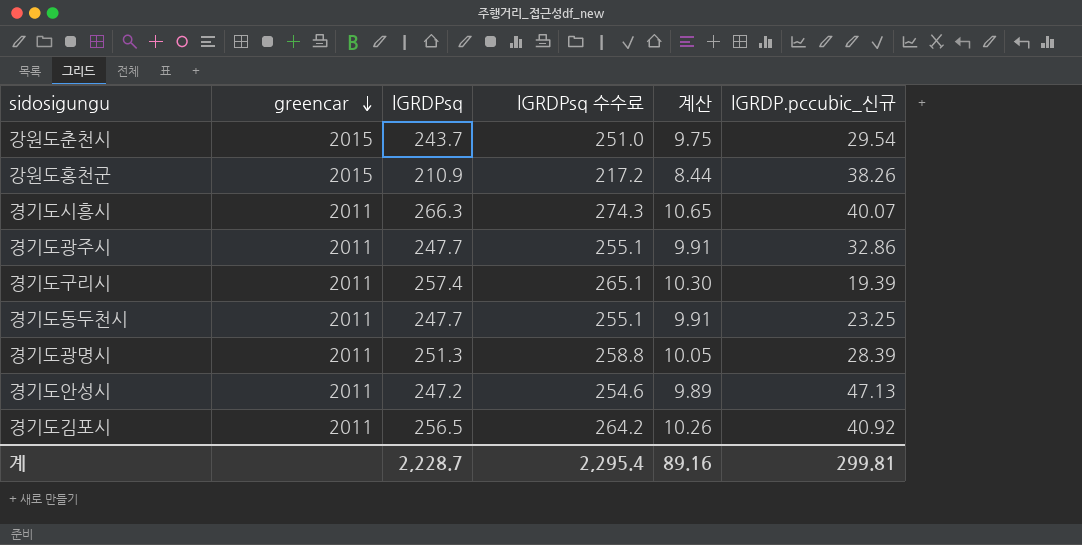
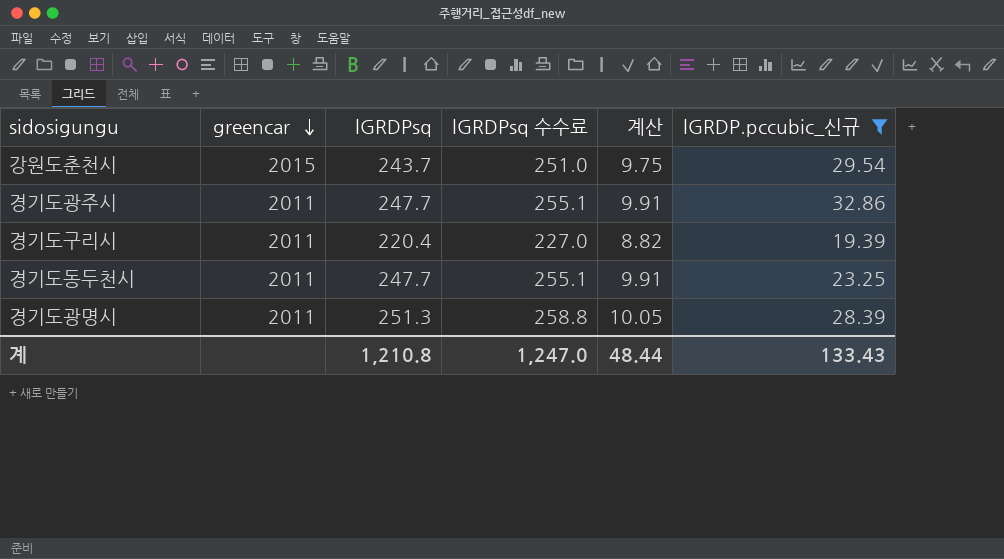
filter: none -> lGRDP.pccubic_신규 <= 32.86
경기도구리시 | lGRDPsq: 257.4 -> 220.4
경기도구리시 | lGRDPsq 수수료: 265.1 -> 227.0
경기도구리시 | 계산: 10.30 -> 8.82
계 | lGRDPsq: 2,228.7 -> 1,210.8
계 | lGRDPsq 수수료: 2,295.4 -> 1,247.0
계 | 계산: 89.16 -> 48.44
계 | lGRDP.pccubic_신규: 299.81 -> 133.43

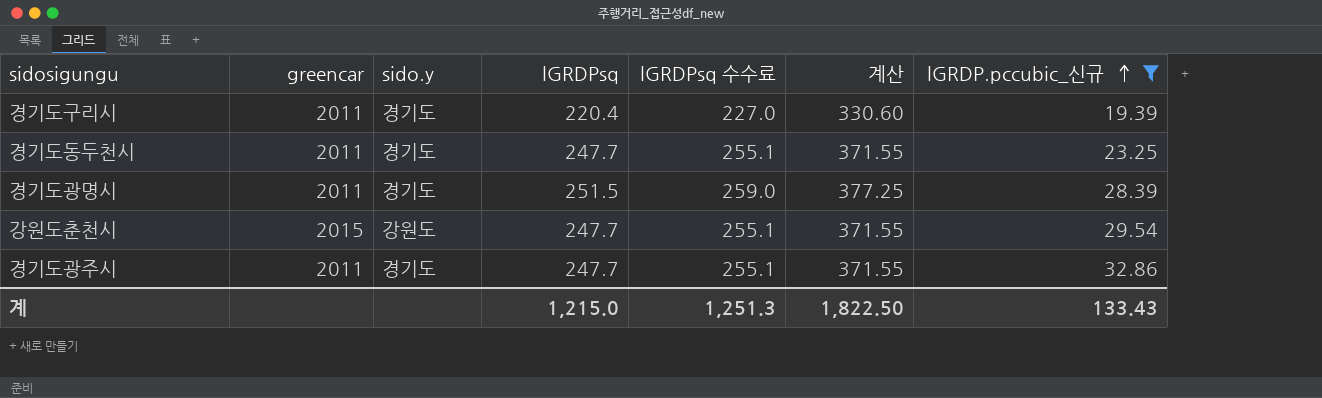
row order: greencar descending -> lGRDP.pccubic_신규 ascending
column sido.y | position: none -> 3
column 계산 | formula: [lGRDPsq] * 0.04 -> [lGRDPsq] * 1.5
경기도광명시 | lGRDPsq: 251.3 -> 251.5
경기도광명시 | lGRDPsq 수수료: 258.8 -> 259.0
강원도춘천시 | lGRDPsq: 243.7 -> 247.7
강원도춘천시 | lGRDPsq 수수료: 251.0 -> 255.1
계 | lGRDPsq: 1,210.8 -> 1,215.0
계 | lGRDPsq 수수료: 1,247.0 -> 1,251.3
계 | 계산: 48.44 -> 1,822.50

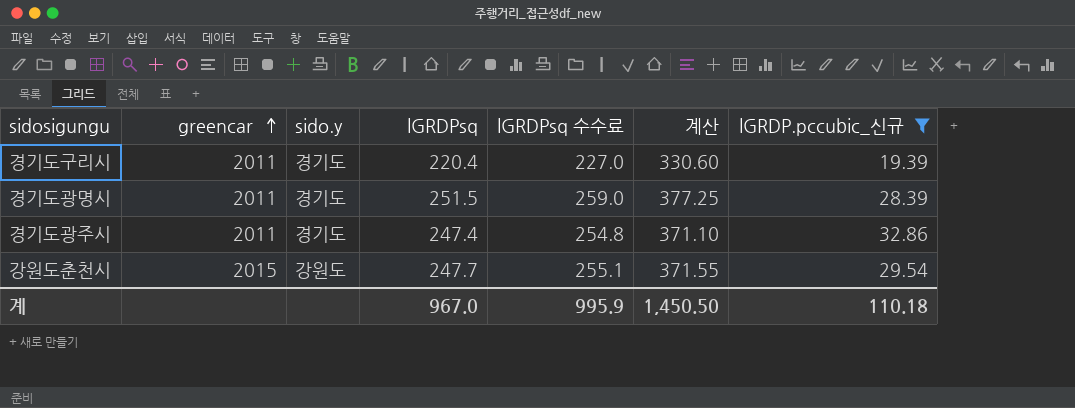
row order: lGRDP.pccubic_신규 ascending -> greencar ascending
row 경기도동두천시: 2011 | 경기도 | 247.7 | 255.1 | 371.55 | 23.25 -> none
경기도광주시 | lGRDPsq: 247.7 -> 247.4
경기도광주시 | lGRDPsq 수수료: 255.1 -> 254.8
경기도광주시 | 계산: 371.55 -> 371.10
계 | lGRDPsq: 1,215.0 -> 967.0
계 | lGRDPsq 수수료: 1,251.3 -> 995.9
계 | 계산: 1,822.50 -> 1,450.50
계 | lGRDP.pccubic_신규: 133.43 -> 110.18

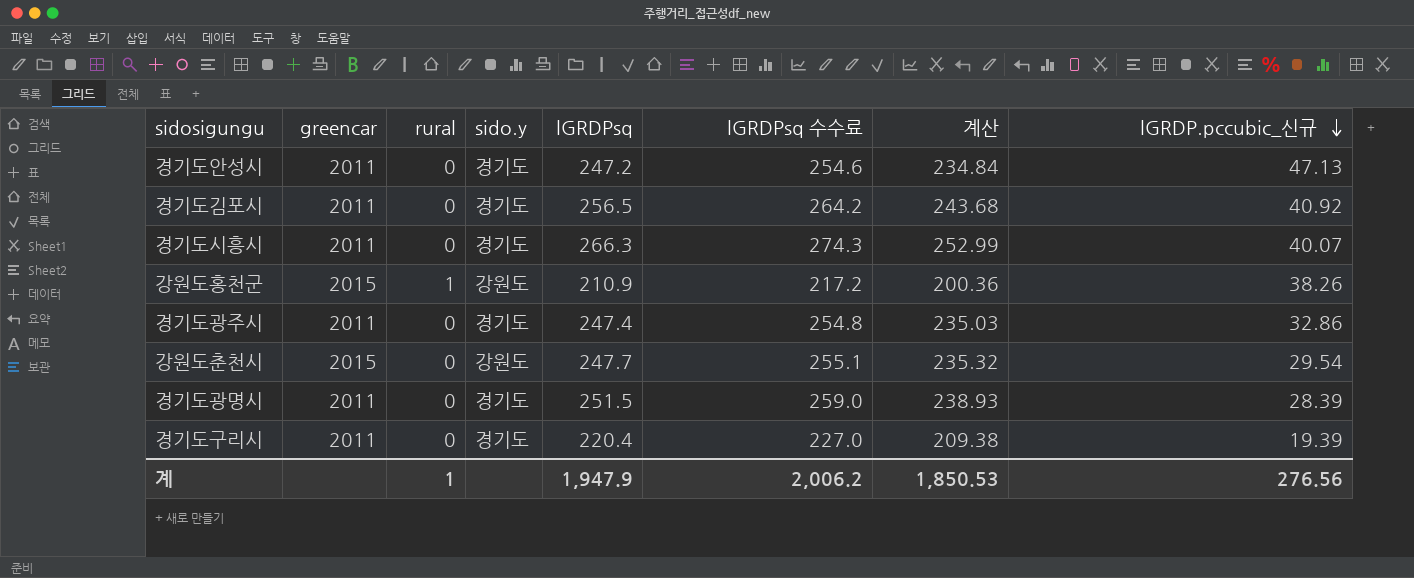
filter: lGRDP.pccubic_신규 <= 32.86 -> none
row order: greencar ascending -> lGRDP.pccubic_신규 descending
column rural | position: none -> 3
column 계산 | formula: [lGRDPsq] * 1.5 -> [lGRDPsq] * 0.95
계 | lGRDPsq: 967.0 -> 1,947.9
계 | lGRDPsq 수수료: 995.9 -> 2,006.2
계 | 계산: 1,450.50 -> 1,850.53
계 | lGRDP.pccubic_신규: 110.18 -> 276.56

